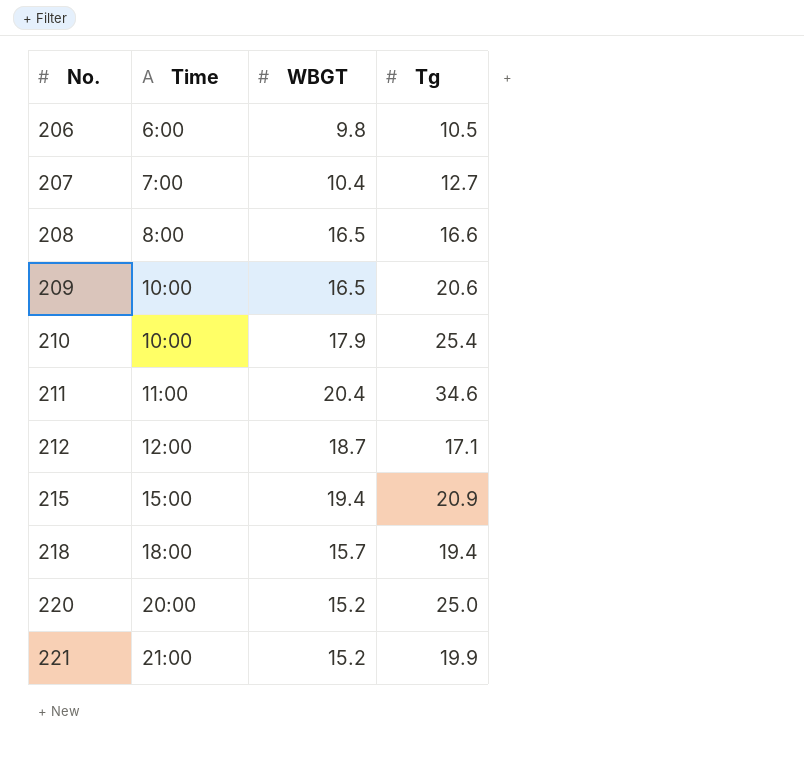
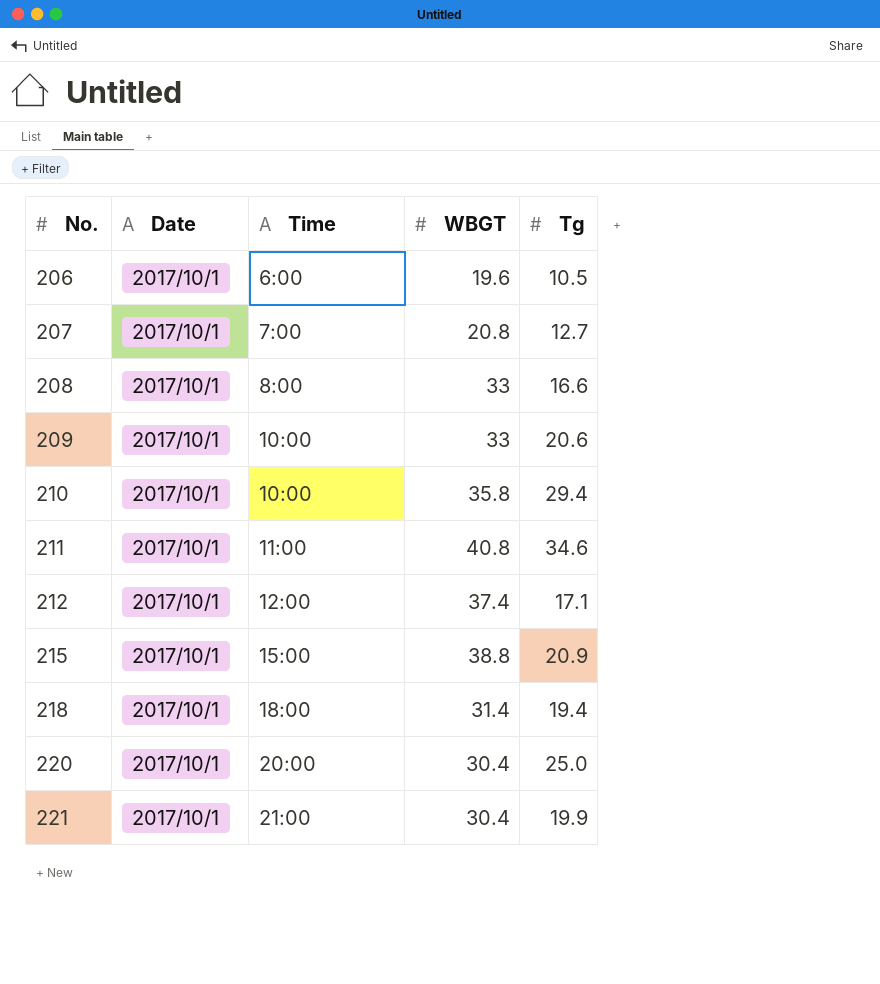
column Date | position: none -> 2
206 | WBGT: 9.8 -> 19.6
207 | WBGT: 10.4 -> 20.8
208 | WBGT: 16.5 -> 33
209 | WBGT: 16.5 -> 33
210 | WBGT: 17.9 -> 35.8
210 | Tg: 25.4 -> 29.4
211 | WBGT: 20.4 -> 40.8
212 | WBGT: 18.7 -> 37.4
215 | WBGT: 19.4 -> 38.8
218 | WBGT: 15.7 -> 31.4
220 | WBGT: 15.2 -> 30.4
221 | WBGT: 15.2 -> 30.4

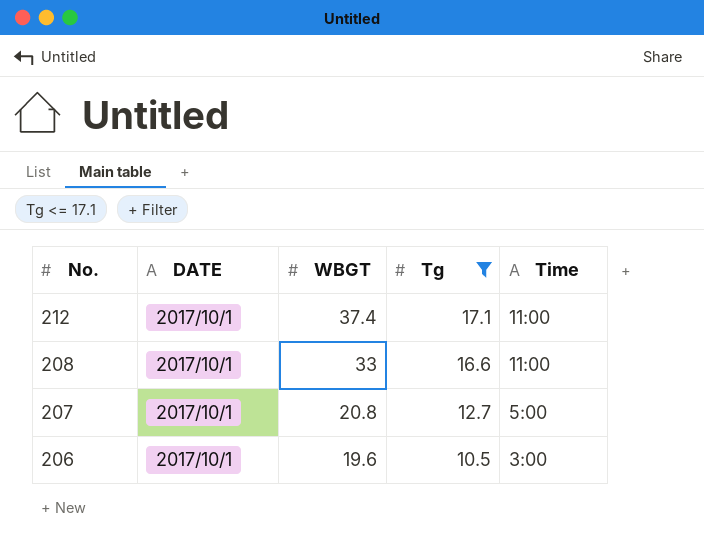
filter: none -> Tg <= 17.1
row order: No. ascending -> No. descending
column name: Date -> DATE
column Time | position: 3 -> 5
212 | Time: 12:00 -> 11:00
208 | Time: 8:00 -> 11:00
207 | Time: 7:00 -> 5:00
206 | Time: 6:00 -> 3:00

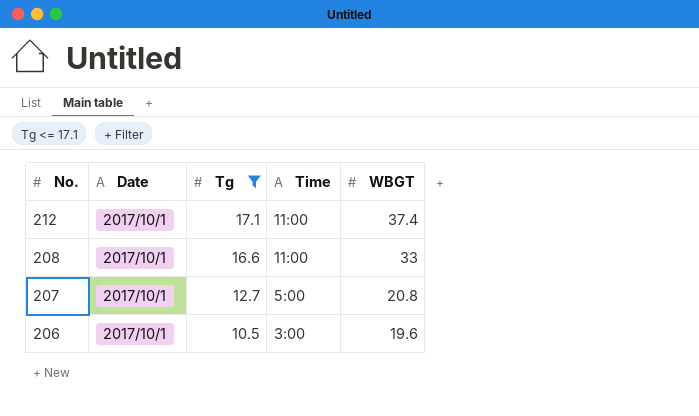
column name: DATE -> Date
column WBGT | position: 3 -> 5

